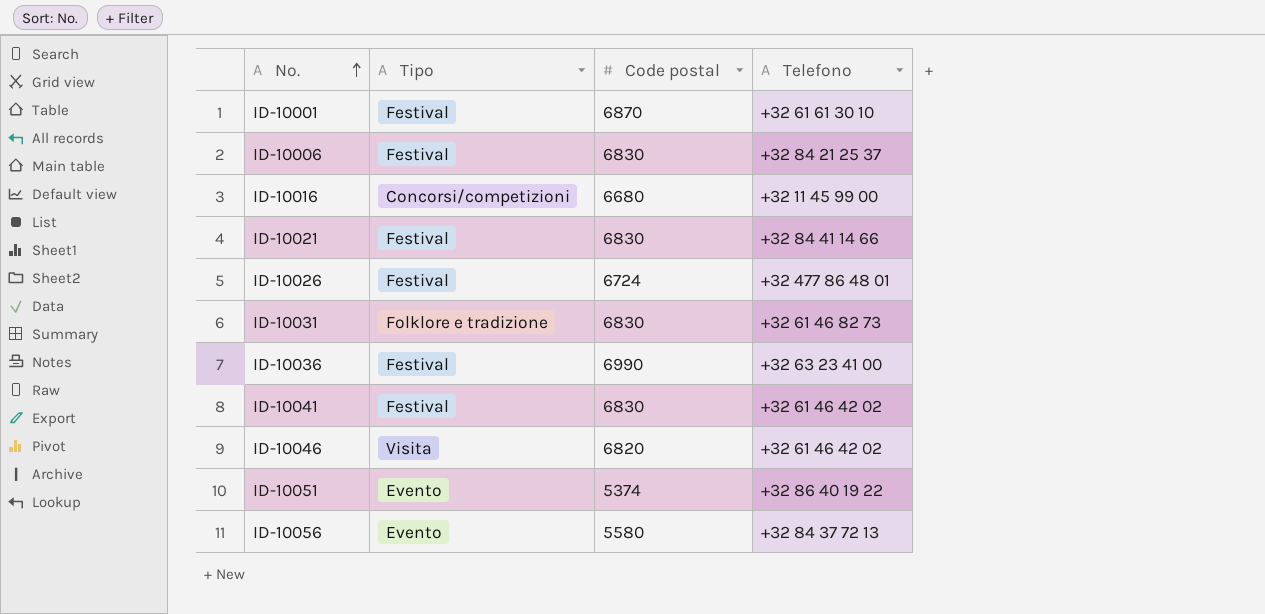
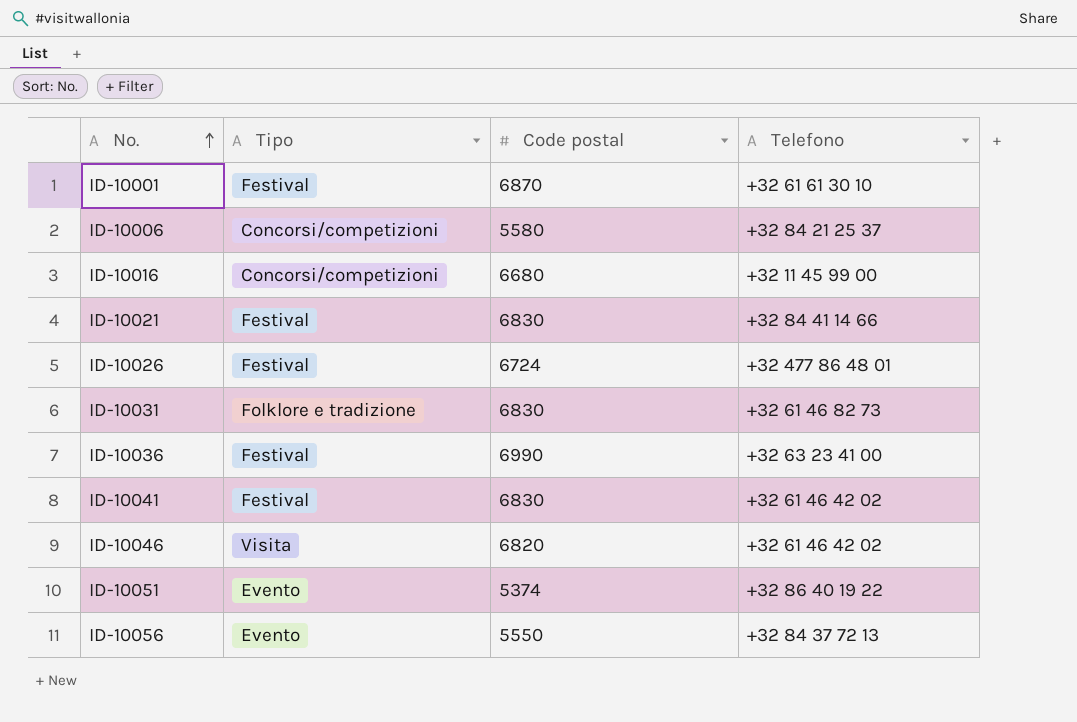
ID-10006 | Tipo: Festival -> Concorsi/competizioni
ID-10006 | Code postal: 6830 -> 5580
ID-10056 | Code postal: 5580 -> 5550

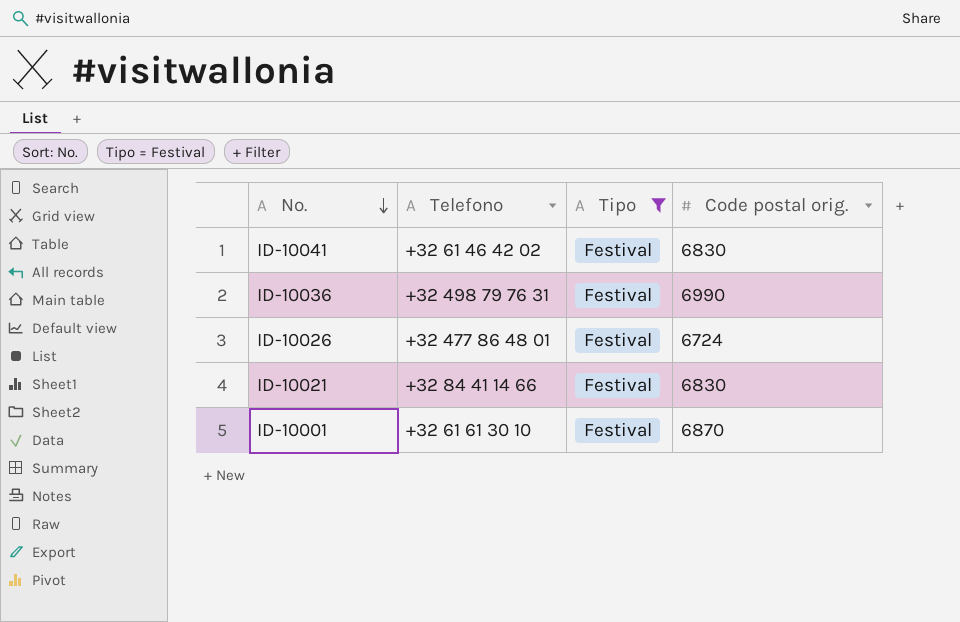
filter: none -> Tipo = Festival
row order: No. ascending -> No. descending
column Telefono | position: 4 -> 2
column name: Code postal -> Code postal orig.
ID-10036 | Telefono: +32 63 23 41 00 -> +32 498 79 76 31

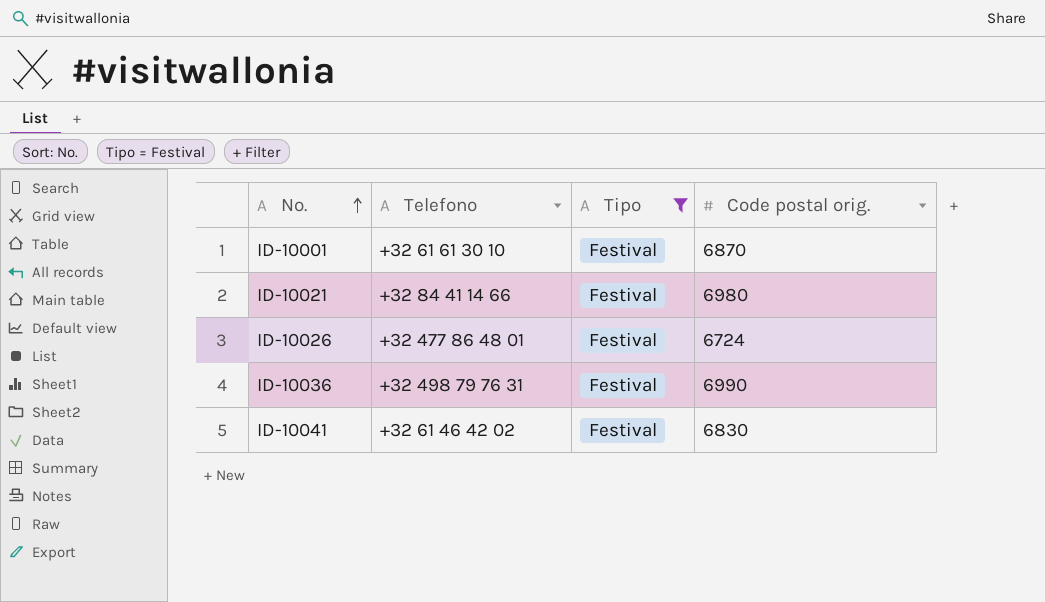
row order: No. descending -> No. ascending
ID-10021 | Code postal orig.: 6830 -> 6980

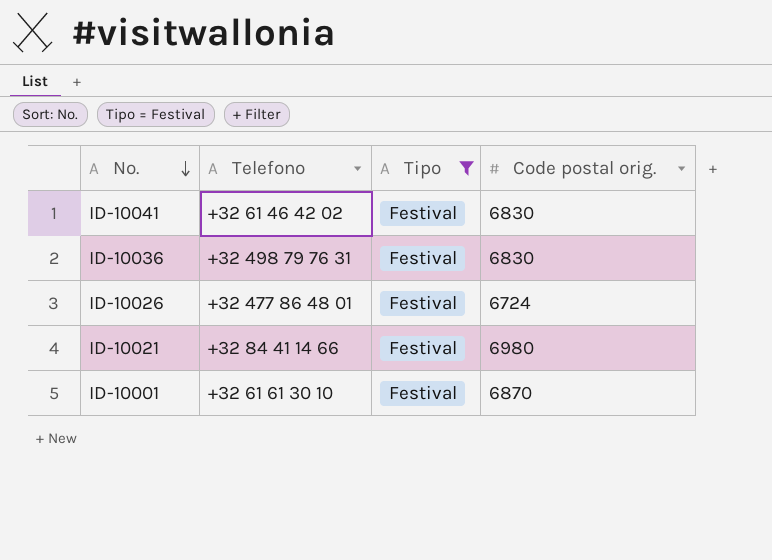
row order: No. ascending -> No. descending
ID-10036 | Code postal orig.: 6990 -> 6830

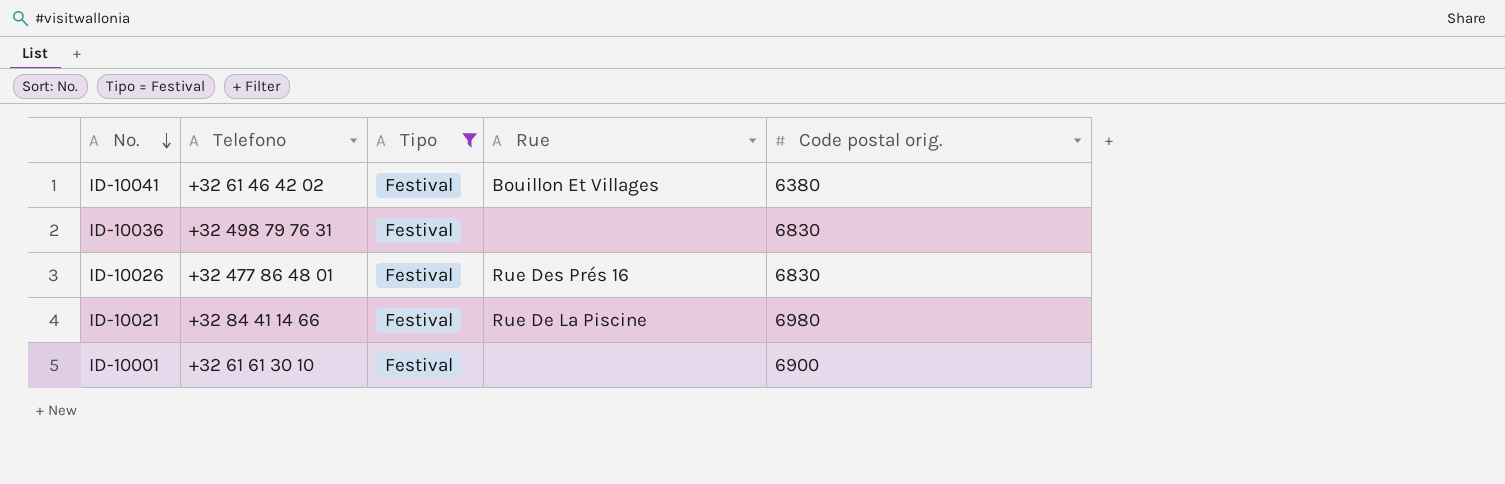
column Rue | position: none -> 4
ID-10041 | Code postal orig.: 6830 -> 6380
ID-10026 | Code postal orig.: 6724 -> 6830
ID-10001 | Code postal orig.: 6870 -> 6900

